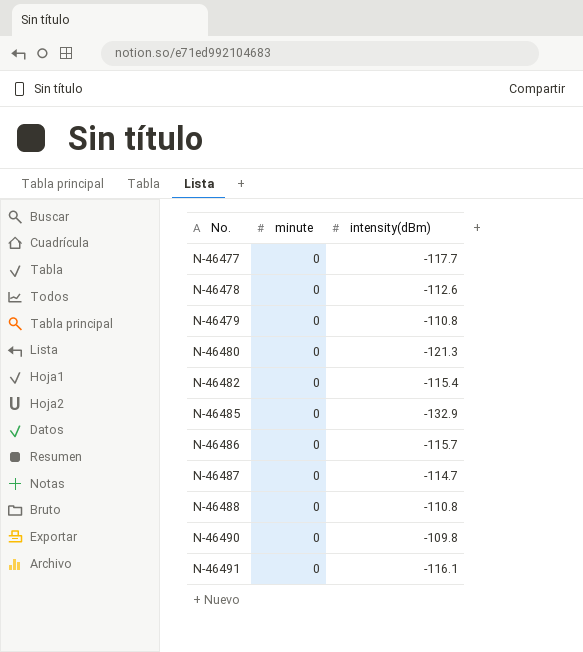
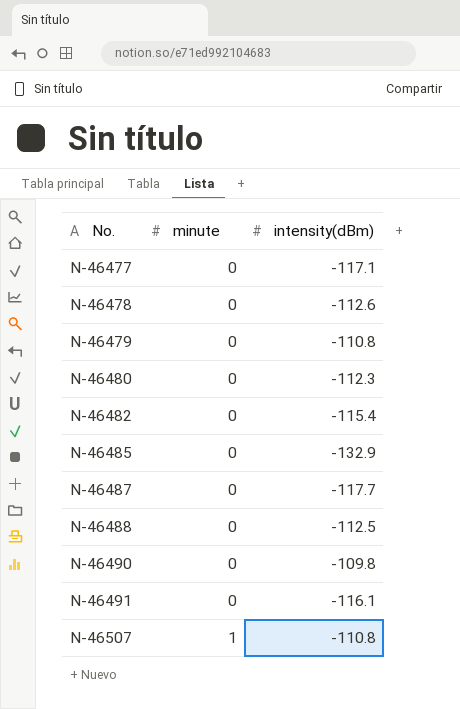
row N-46486: 0 | -115.7 -> none
N-46477 | intensity(dBm): -117.7 -> -117.1
N-46480 | intensity(dBm): -121.3 -> -112.3
N-46487 | intensity(dBm): -114.7 -> -117.7
N-46488 | intensity(dBm): -110.8 -> -112.5
row N-46507: none -> 1 | -110.8

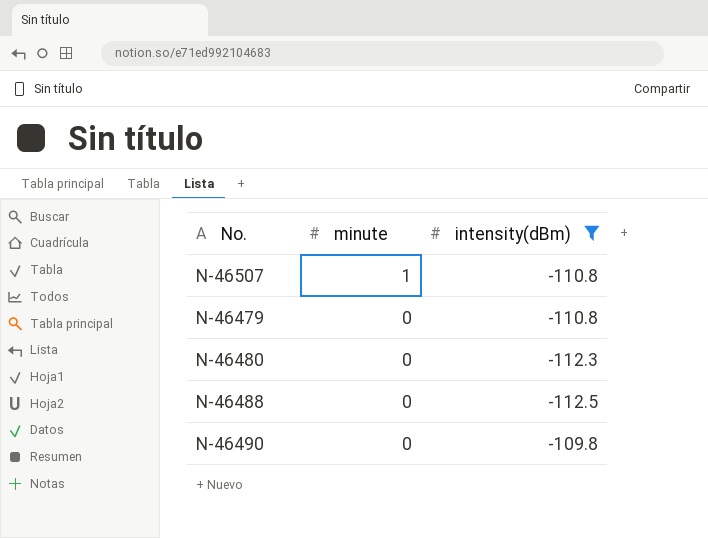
filter: none -> intensity(dBm) >= -112.5
row order: No. ascending -> minute descending

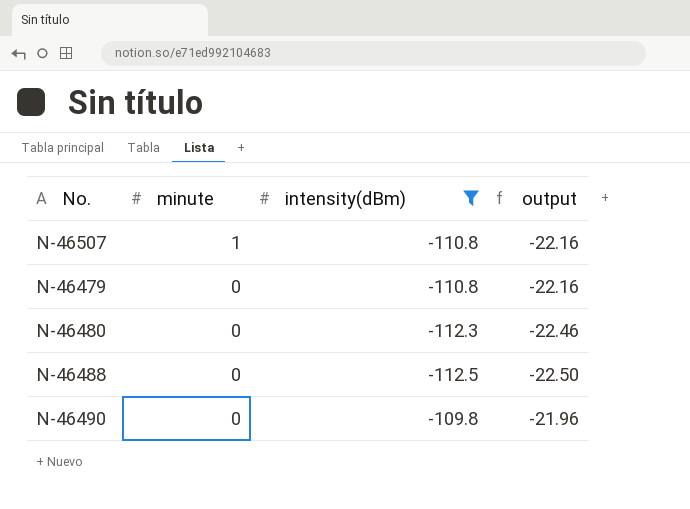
column output | formula: none -> [intensity(dBm)] * 0.2

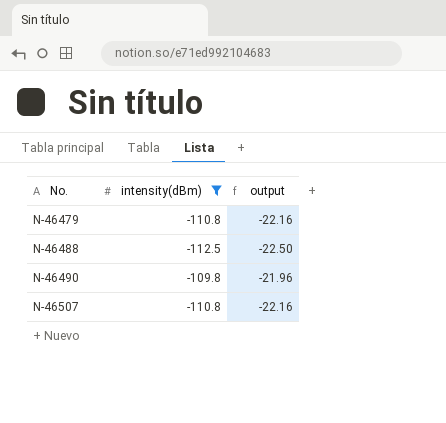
row order: minute descending -> No. ascending
column minute | position: 2 -> none
row N-46480: 0 | -112.3 | -22.46 -> none

